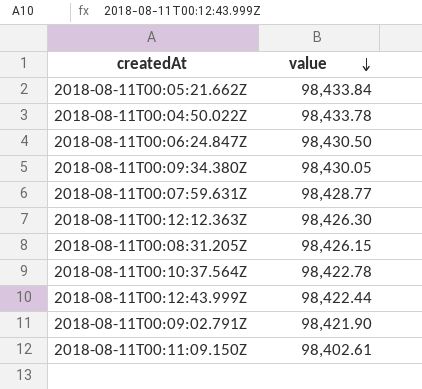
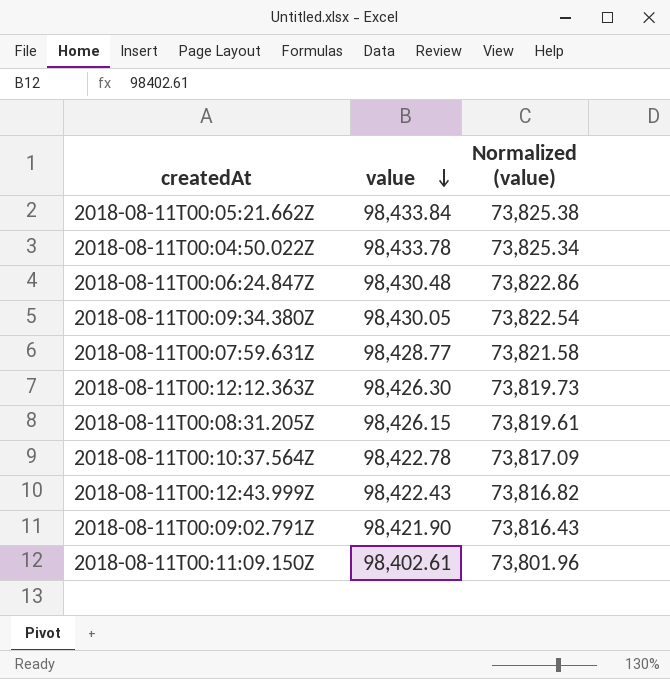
column Normalized (value) | formula: none -> [value] * 0.75
2018-08-11T00:06:24.847Z | value: 98,430.50 -> 98,430.48
2018-08-11T00:12:43.999Z | value: 98,422.44 -> 98,422.43

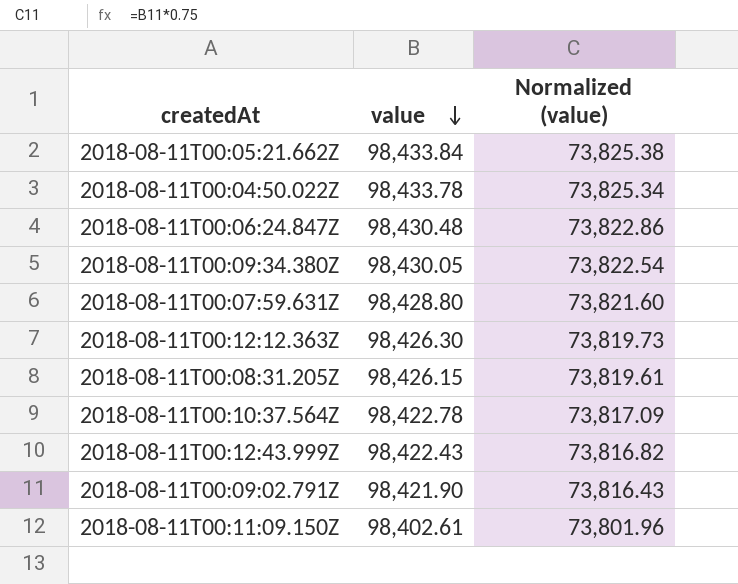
2018-08-11T00:07:59.631Z | value: 98,428.77 -> 98,428.80
2018-08-11T00:07:59.631Z | Normalized (value): 73,821.58 -> 73,821.60

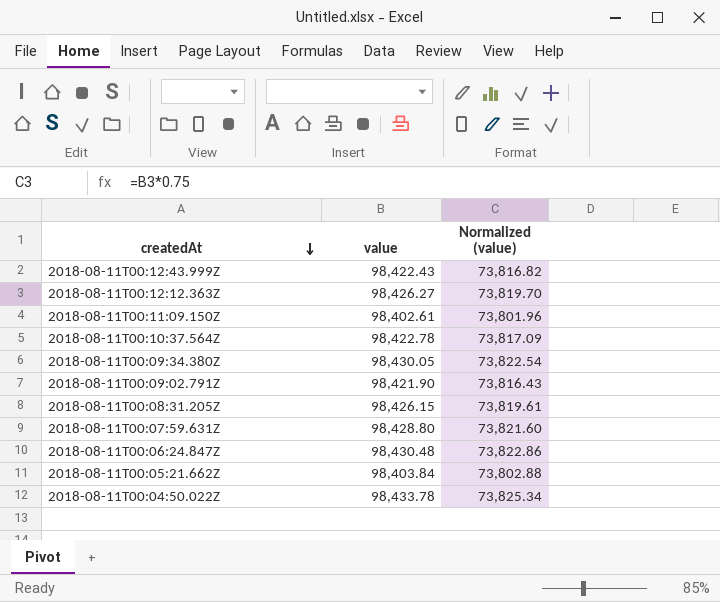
row order: value descending -> createdAt descending
2018-08-11T00:12:12.363Z | value: 98,426.30 -> 98,426.27
2018-08-11T00:12:12.363Z | Normalized (value): 73,819.73 -> 73,819.70
2018-08-11T00:05:21.662Z | value: 98,433.84 -> 98,403.84
2018-08-11T00:05:21.662Z | Normalized (value): 73,825.38 -> 73,802.88

